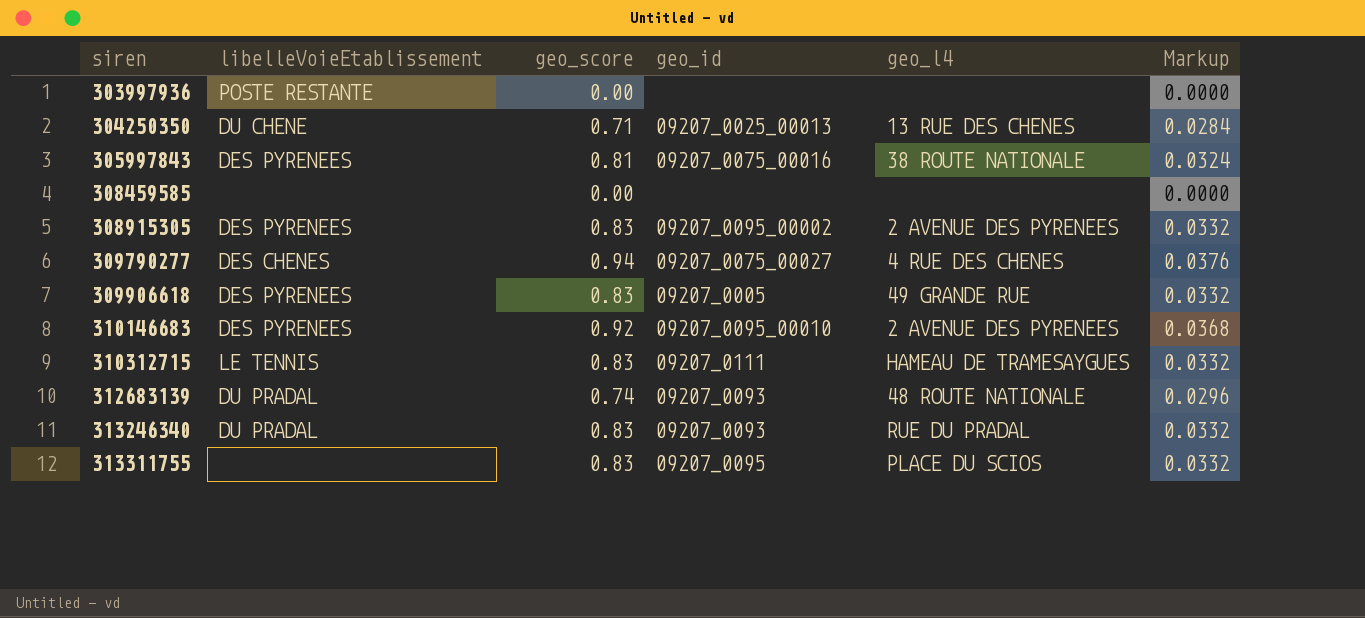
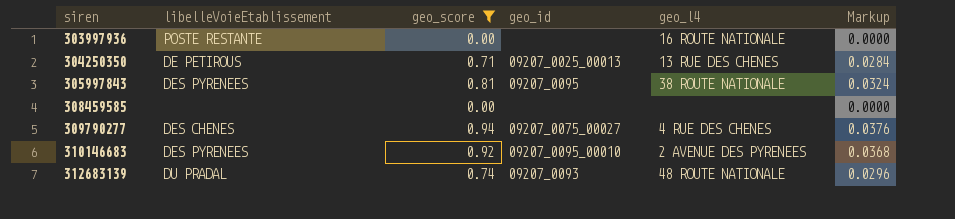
filter: none -> geo_score != 0.83
303997936 | geo_l4: none -> 16 ROUTE NATIONALE
304250350 | libelleVoieEtablissement: DU CHENE -> DE PETIROUS
305997843 | geo_id: 09207_0075_00016 -> 09207_0095

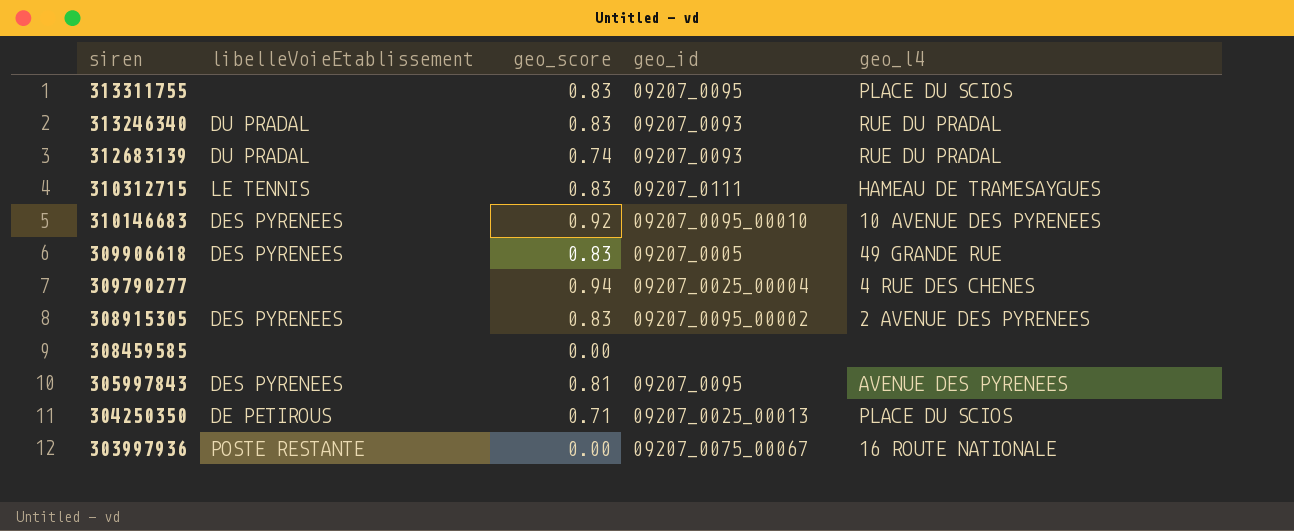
filter: geo_score != 0.83 -> none
row order: siren ascending -> siren descending
column Markup | formula: [geo_score] * 0.04 -> none
312683139 | geo_l4: 48 ROUTE NATIONALE -> RUE DU PRADAL
310146683 | geo_l4: 2 AVENUE DES PYRENEES -> 10 AVENUE DES PYRENEES
309790277 | libelleVoieEtablissement: DES CHENES -> none
309790277 | geo_id: 09207_0075_00027 -> 09207_0025_00004
305997843 | geo_l4: 38 ROUTE NATIONALE -> AVENUE DES PYRENEES
304250350 | geo_l4: 13 RUE DES CHENES -> PLACE DU SCIOS
303997936 | geo_id: none -> 09207_0075_00067

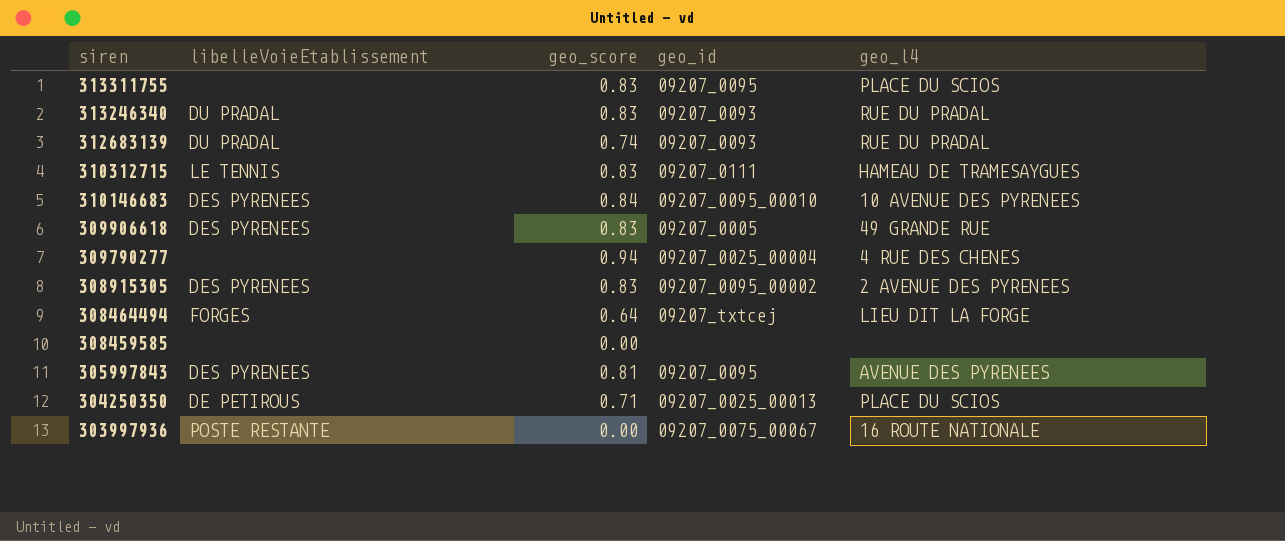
310146683 | geo_score: 0.92 -> 0.84
row 308464494: none -> FORGES | 0.64 | 09207_txtcej | LIEU DIT LA FORGE

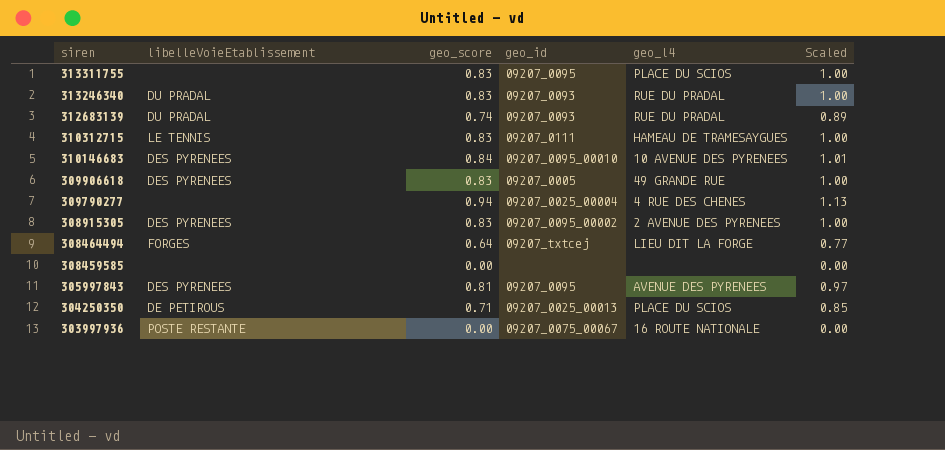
column Scaled | formula: none -> [geo_score] * 1.2

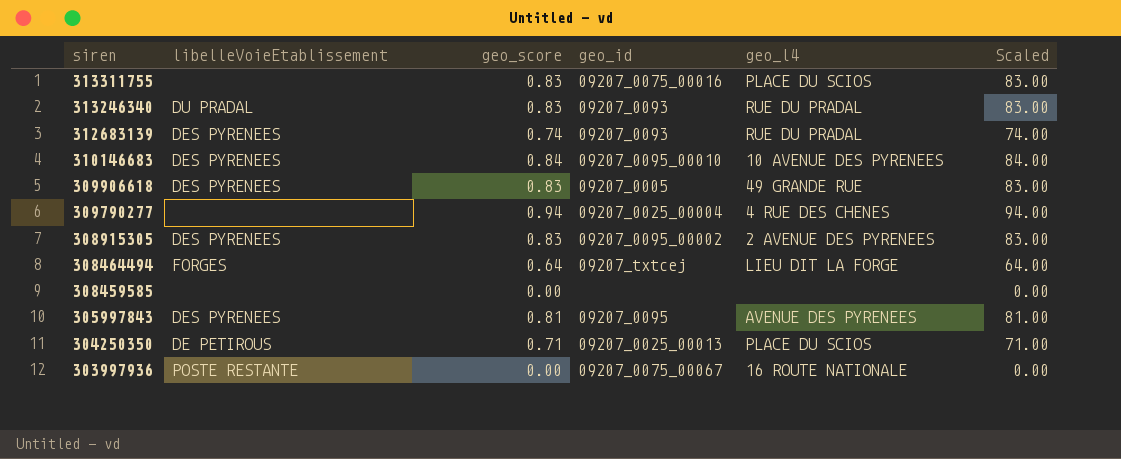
column Scaled | formula: [geo_score] * 1.2 -> [geo_score] * 100
row 310312715: LE TENNIS | 0.83 | 09207_0111 | HAMEAU DE TRAMESAYGUES | 1.00 -> none
313311755 | geo_id: 09207_0095 -> 09207_0075_00016
312683139 | libelleVoieEtablissement: DU PRADAL -> DES PYRENEES

